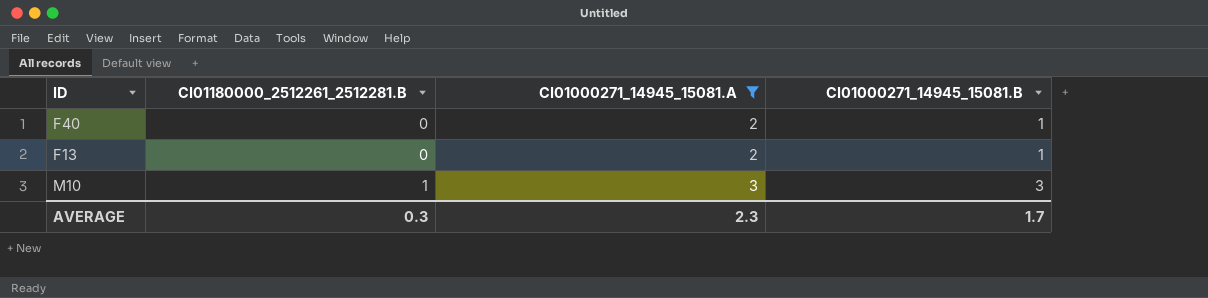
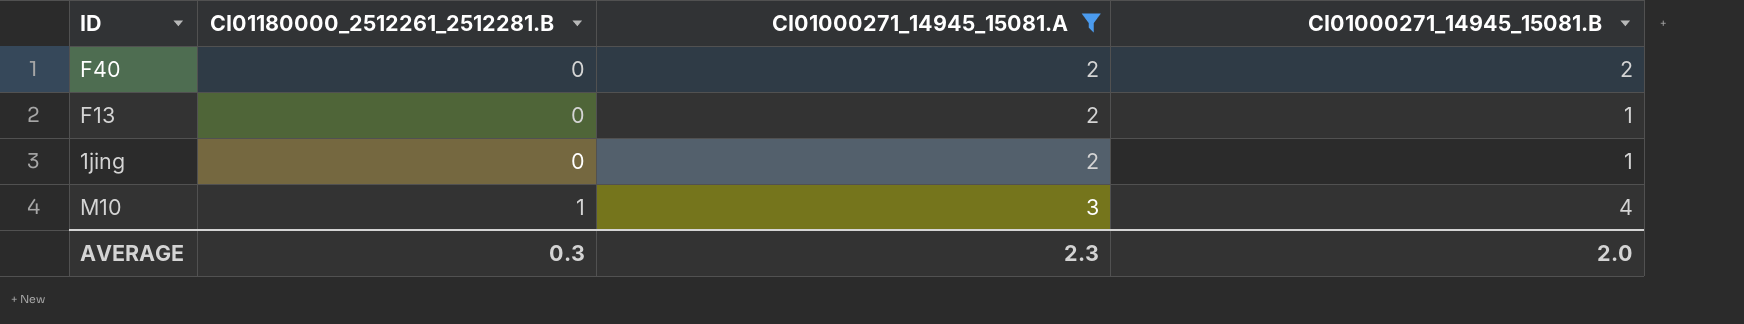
F40 | CI01000271_14945_15081.B: 1 -> 2
row 1jing: none -> 0 | 2 | 1
M10 | CI01000271_14945_15081.B: 3 -> 4
AVERAGE | CI01000271_14945_15081.B: 1.7 -> 2.0

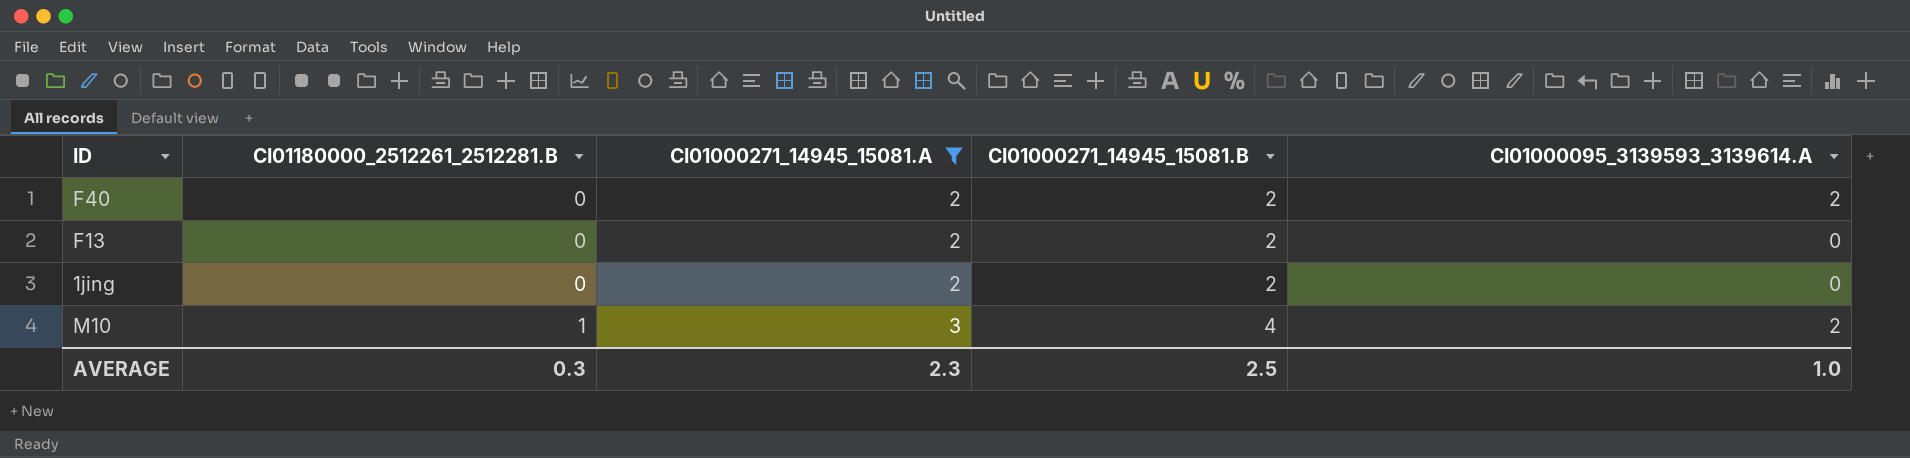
column CI01000095_3139593_3139614.A | position: none -> 5
F13 | CI01000271_14945_15081.B: 1 -> 2
1jing | CI01000271_14945_15081.B: 1 -> 2
AVERAGE | CI01000271_14945_15081.B: 2.0 -> 2.5

